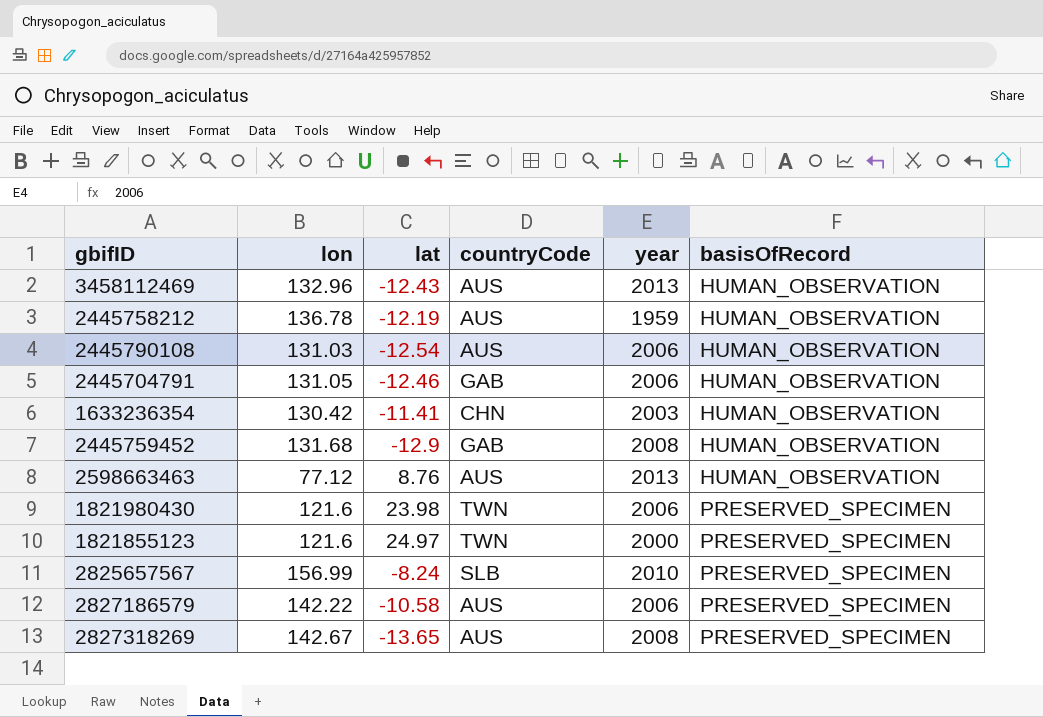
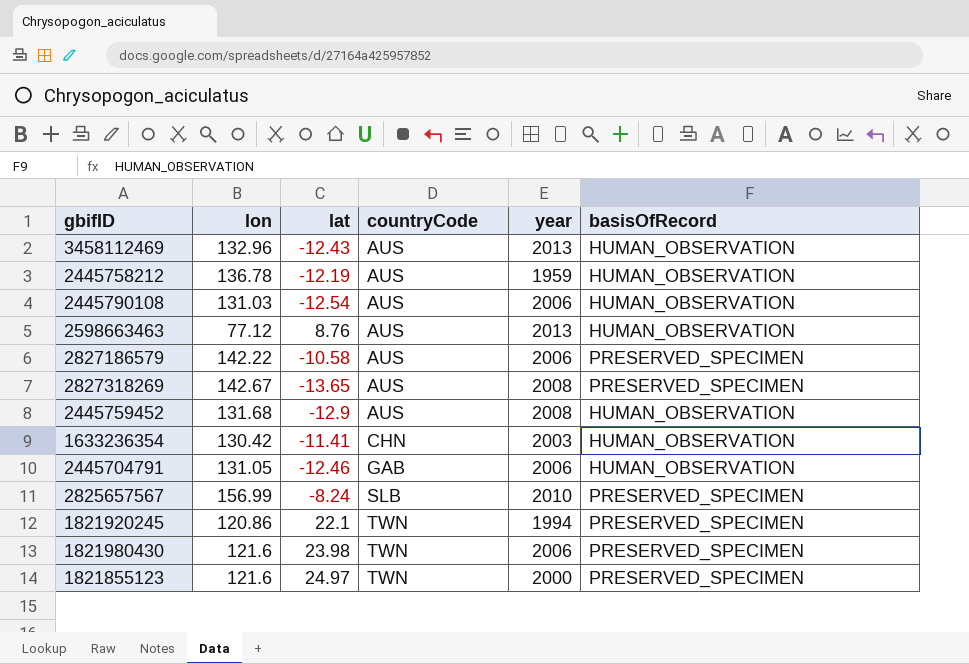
row order: basisOfRecord ascending -> countryCode ascending
2445759452 | countryCode: GAB -> AUS
row 1821920245: none -> 120.86 | 22.1 | TWN | 1994 | PRESERVED_SPECIMEN

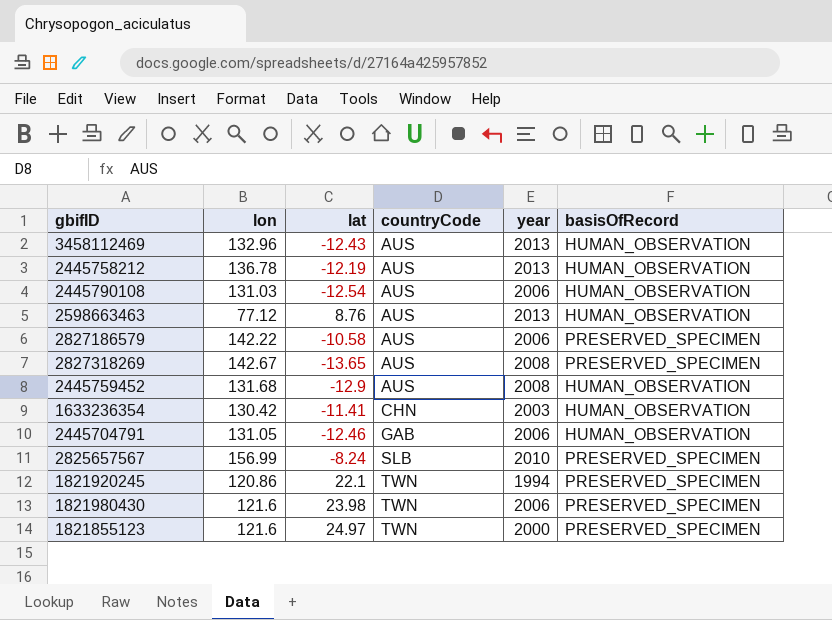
2445758212 | year: 1959 -> 2013

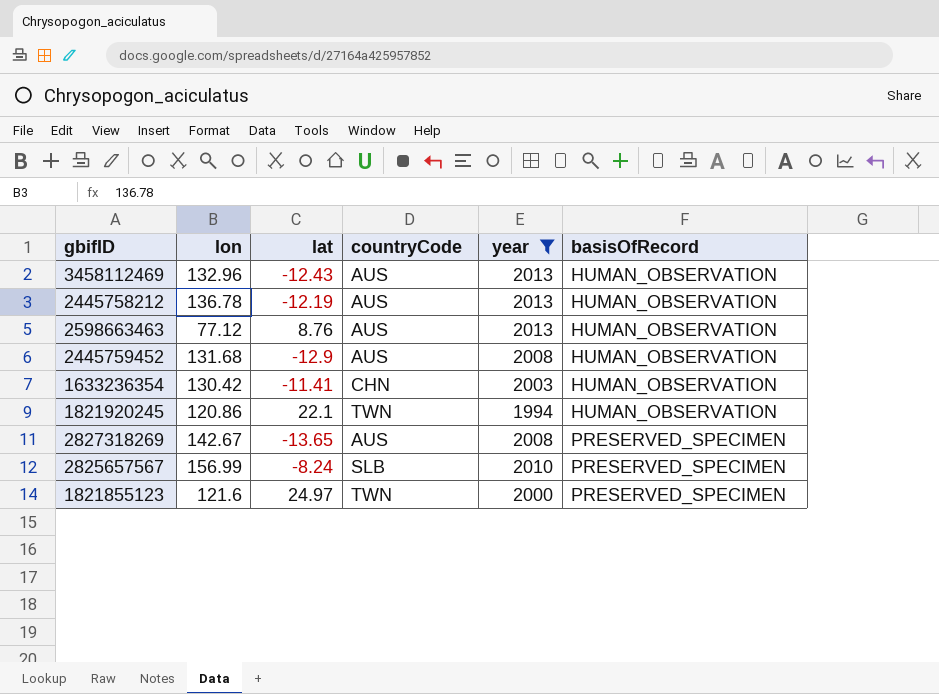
filter: none -> year != 2006
row order: countryCode ascending -> basisOfRecord ascending
1821920245 | basisOfRecord: PRESERVED_SPECIMEN -> HUMAN_OBSERVATION

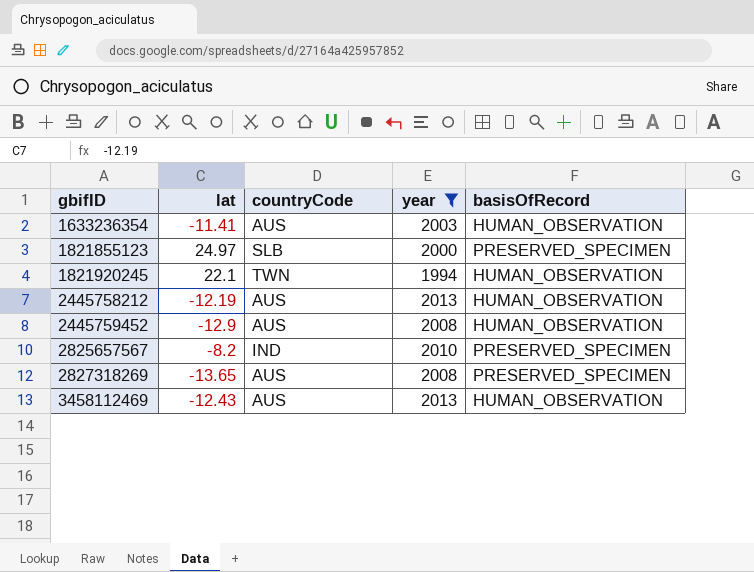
row order: basisOfRecord ascending -> gbifID ascending
column lon | position: 2 -> none
row 2598663463: 77.12 | 8.76 | AUS | 2013 | HUMAN_OBSERVATION -> none
1633236354 | countryCode: CHN -> AUS
1821855123 | countryCode: TWN -> SLB
2825657567 | lat: -8.24 -> -8.2
2825657567 | countryCode: SLB -> IND

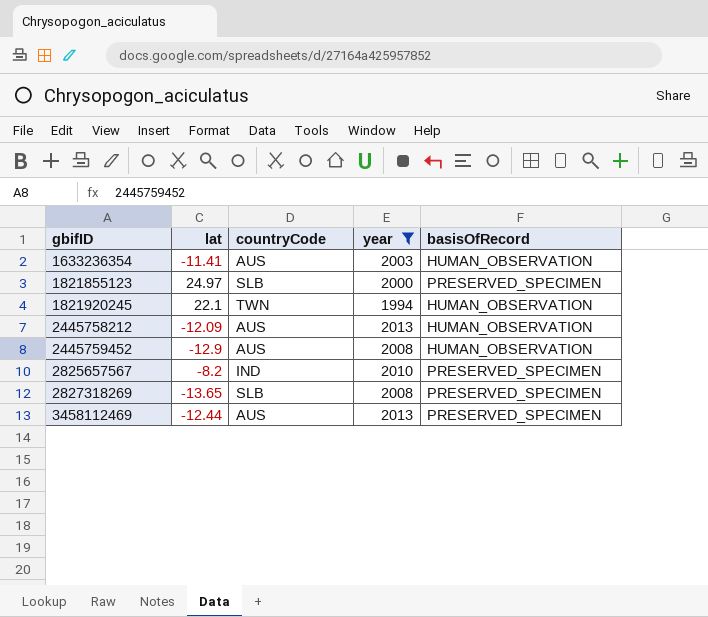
2445758212 | lat: -12.19 -> -12.09
2827318269 | countryCode: AUS -> SLB
3458112469 | lat: -12.43 -> -12.44
3458112469 | basisOfRecord: HUMAN_OBSERVATION -> PRESERVED_SPECIMEN

